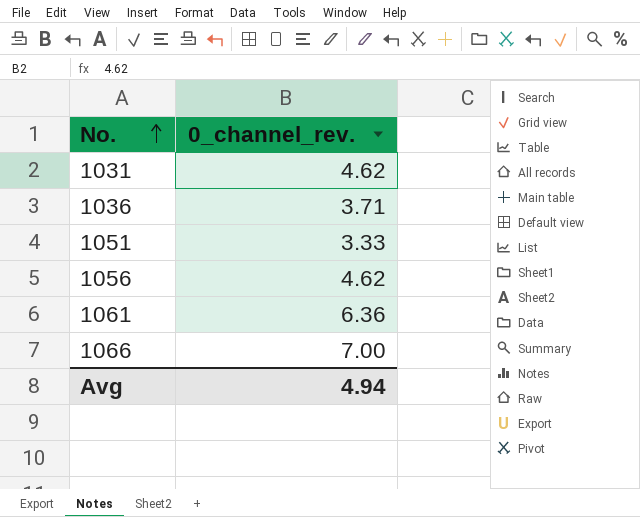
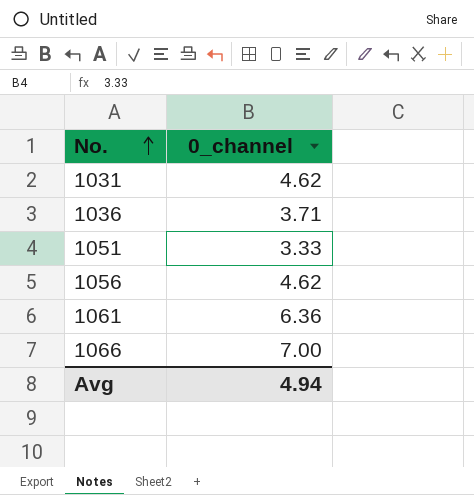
column name: 0_channel_rev. -> 0_channel

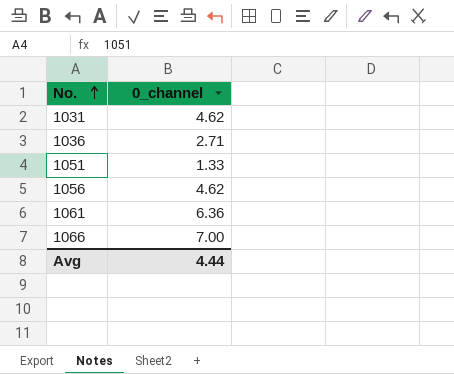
1036 | 0_channel: 3.71 -> 2.71
1051 | 0_channel: 3.33 -> 1.33
Avg | 0_channel: 4.94 -> 4.44

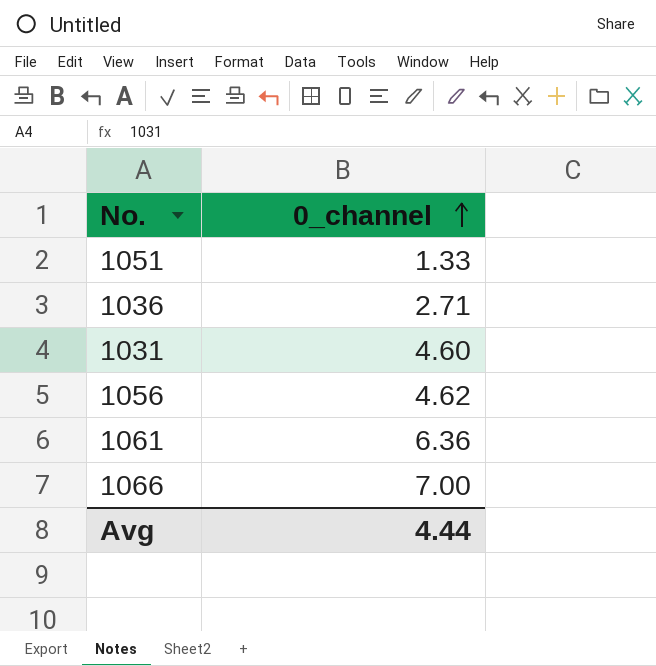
row order: No. ascending -> 0_channel ascending
1031 | 0_channel: 4.62 -> 4.60

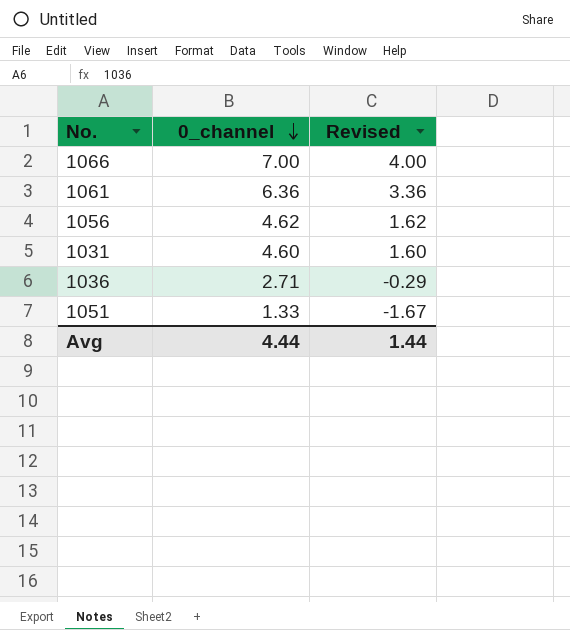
row order: 0_channel ascending -> 0_channel descending
column Revised | formula: none -> [0_channel] - 3

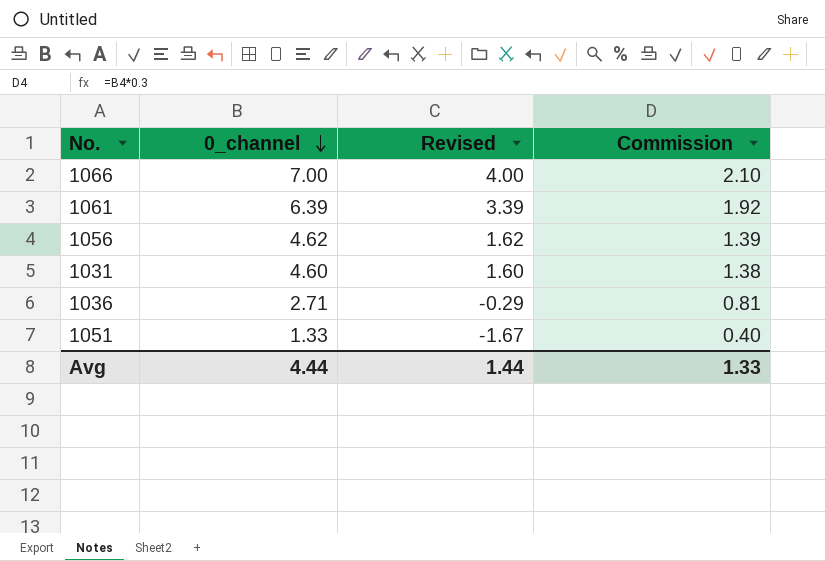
column Commission | formula: none -> [0_channel] * 0.3
1061 | 0_channel: 6.36 -> 6.39
1061 | Revised: 3.36 -> 3.39

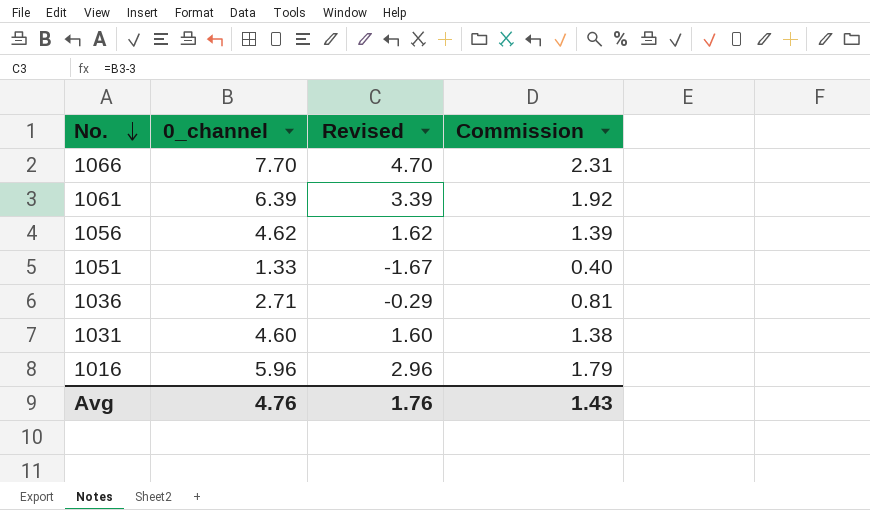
row order: 0_channel descending -> No. descending
1066 | 0_channel: 7.00 -> 7.70
1066 | Revised: 4.00 -> 4.70
1066 | Commission: 2.10 -> 2.31
row 1016: none -> 5.96 | 2.96 | 1.79
Avg | 0_channel: 4.44 -> 4.76
Avg | Revised: 1.44 -> 1.76
Avg | Commission: 1.33 -> 1.43

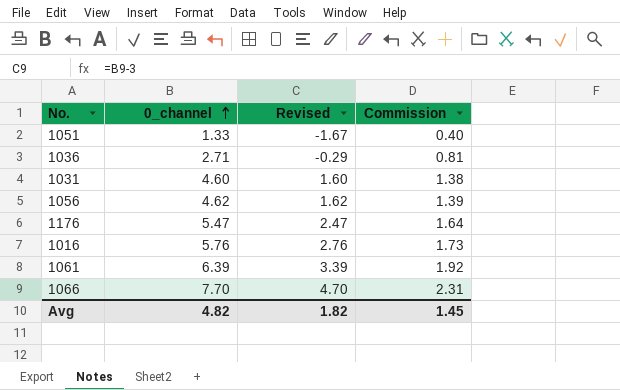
row order: No. descending -> 0_channel ascending
row 1176: none -> 5.47 | 2.47 | 1.64
1016 | 0_channel: 5.96 -> 5.76
1016 | Revised: 2.96 -> 2.76
1016 | Commission: 1.79 -> 1.73
Avg | 0_channel: 4.76 -> 4.82
Avg | Revised: 1.76 -> 1.82
Avg | Commission: 1.43 -> 1.45

